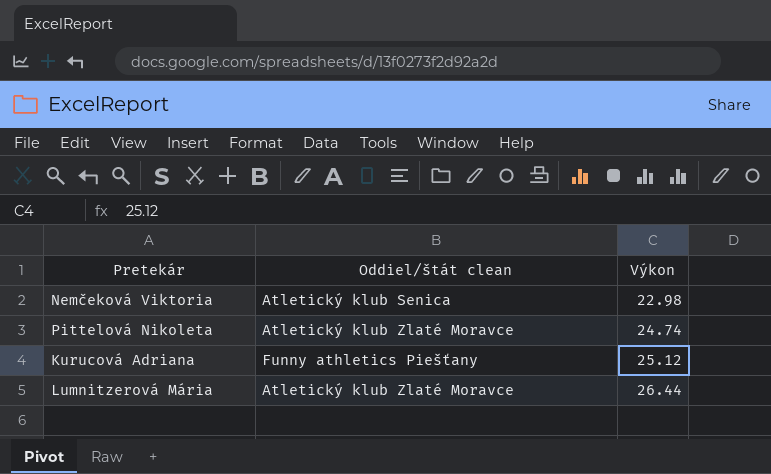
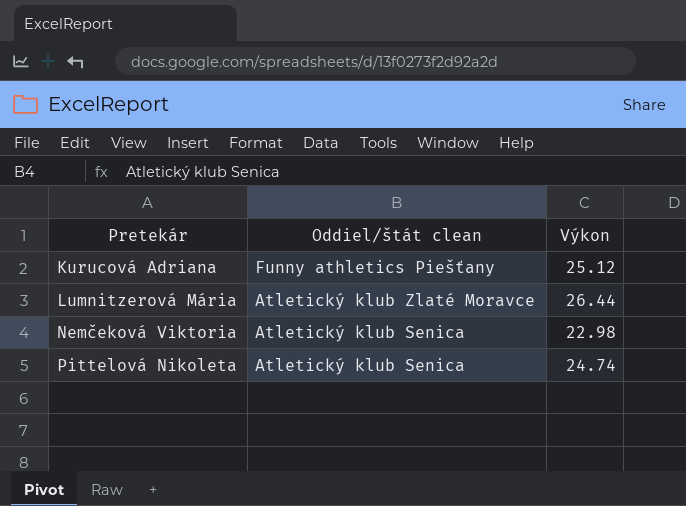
row order: Výkon ascending -> Pretekár ascending
Pittelová Nikoleta | Oddiel/štát clean: Atletický klub Zlaté Moravce -> Atletický klub Senica

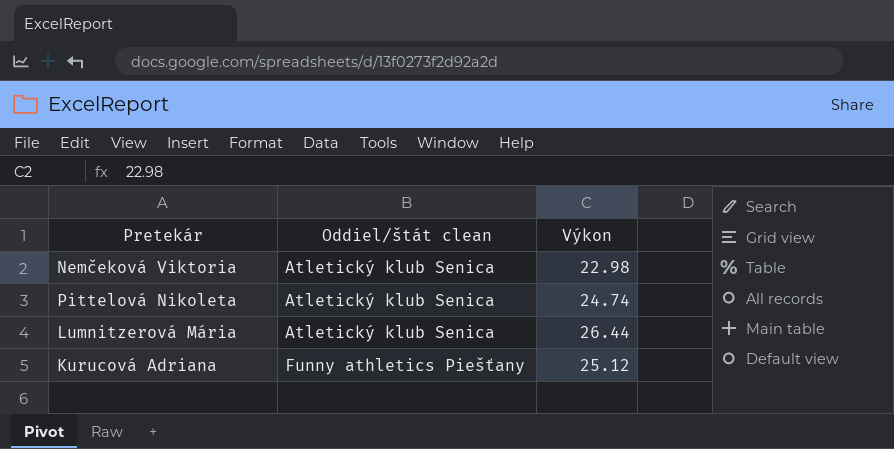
row order: Pretekár ascending -> Oddiel/štát clean ascending
Lumnitzerová Mária | Oddiel/štát clean: Atletický klub Zlaté Moravce -> Atletický klub Senica

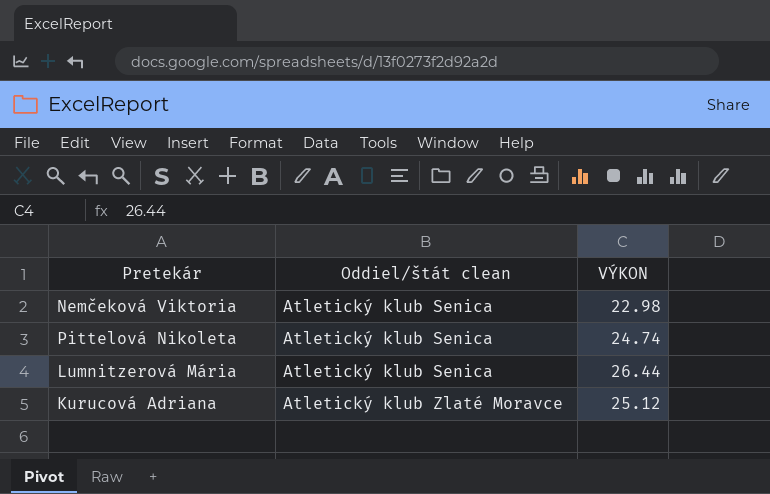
column name: Výkon -> VÝKON
Kurucová Adriana | Oddiel/štát clean: Funny athletics Piešťany -> Atletický klub Zlaté Moravce

